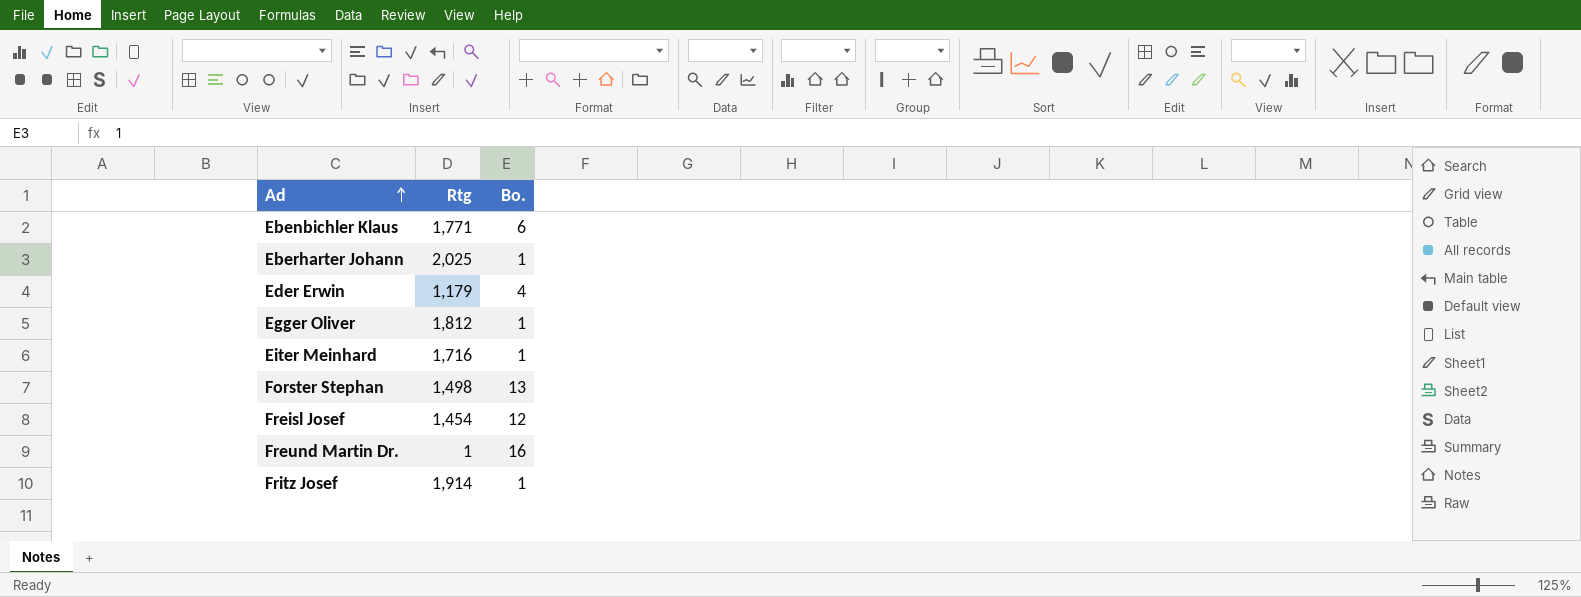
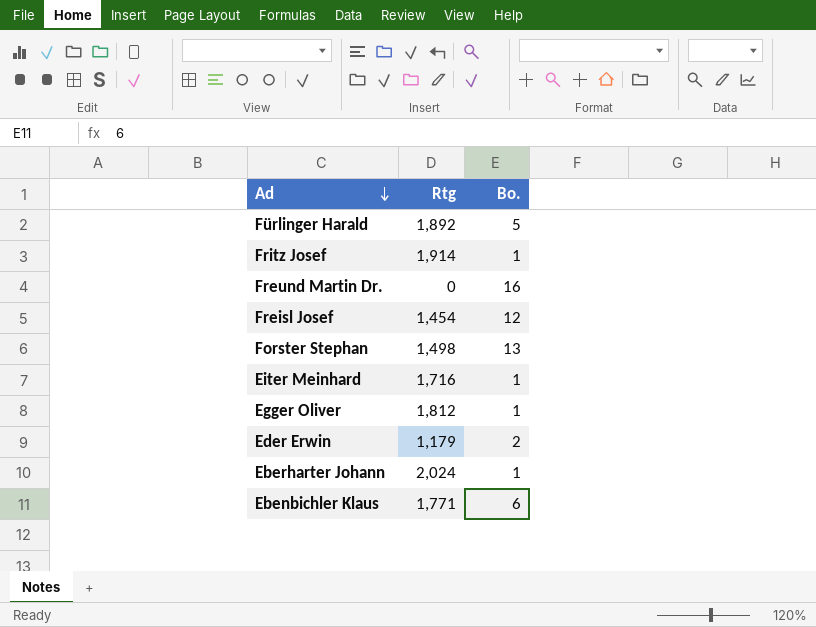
row order: Ad ascending -> Ad descending
row Fürlinger Harald: none -> 1,892 | 5
Freund Martin Dr. | Rtg: 1 -> 0
Eder Erwin | Bo.: 4 -> 2
Eberharter Johann | Rtg: 2,025 -> 2,024

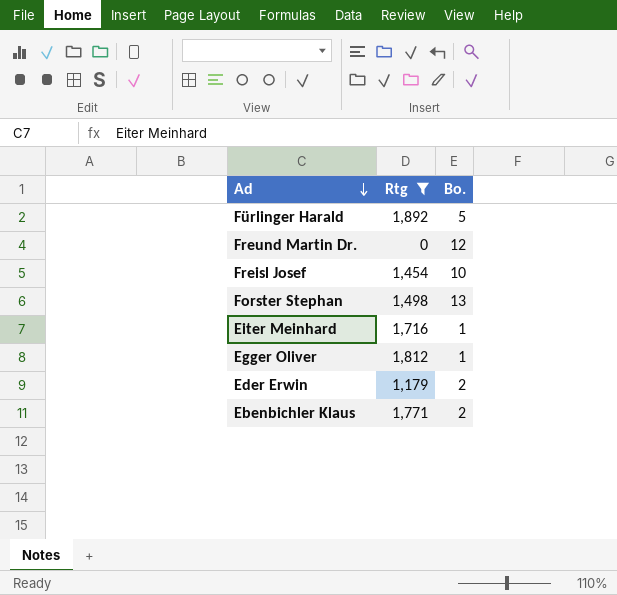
filter: none -> Rtg <= 1,892
Freund Martin Dr. | Bo.: 16 -> 12
Freisl Josef | Bo.: 12 -> 10
Ebenbichler Klaus | Bo.: 6 -> 2

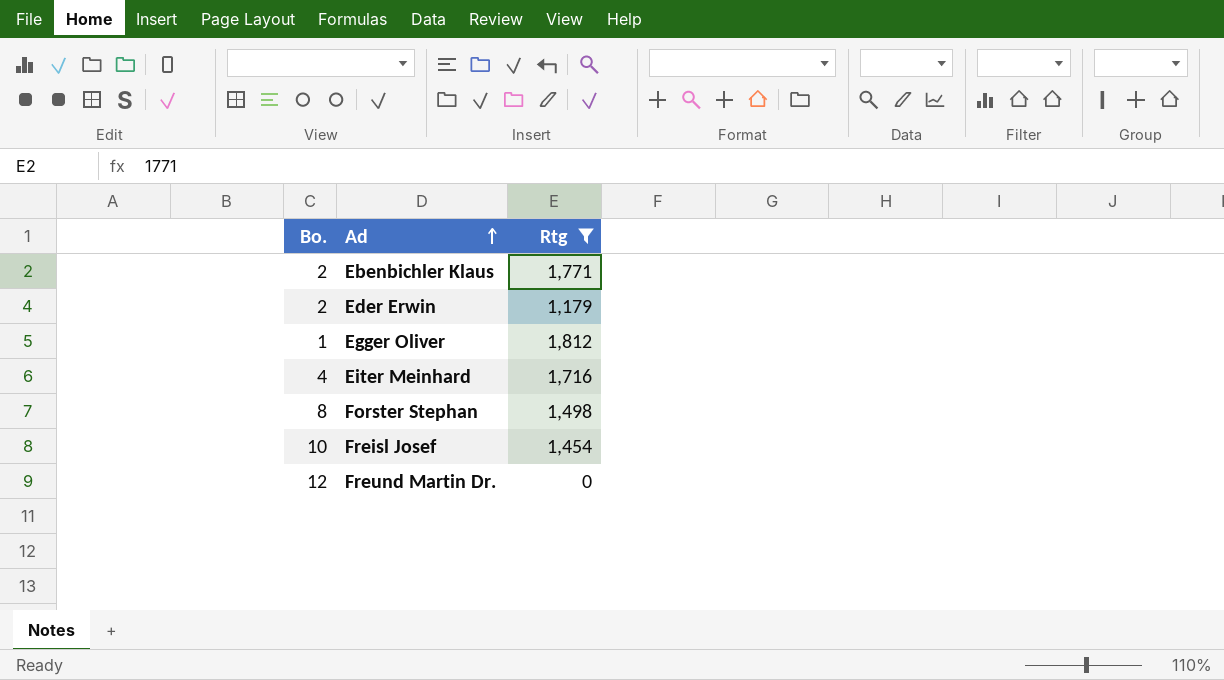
row order: Ad descending -> Ad ascending
column Bo. | position: 3 -> 1
row Fürlinger Harald: 1,892 | 5 -> none
Eiter Meinhard | Bo.: 1 -> 4
Forster Stephan | Bo.: 13 -> 8

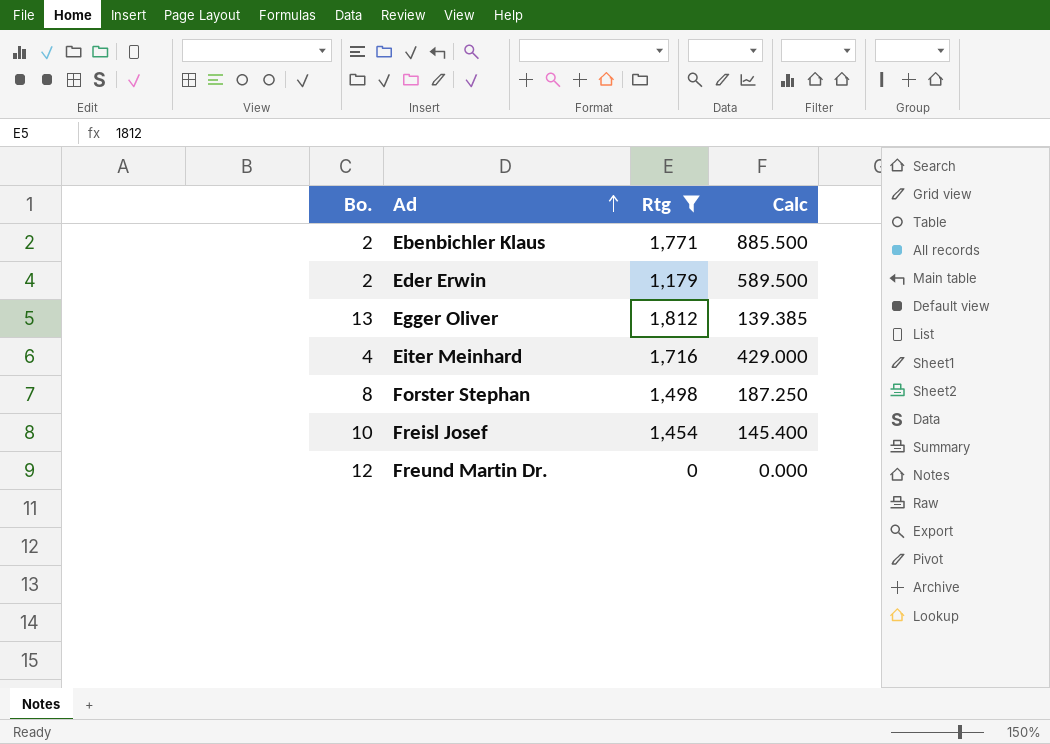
column Calc | formula: none -> [Rtg] / [Bo.]
Egger Oliver | Bo.: 1 -> 13

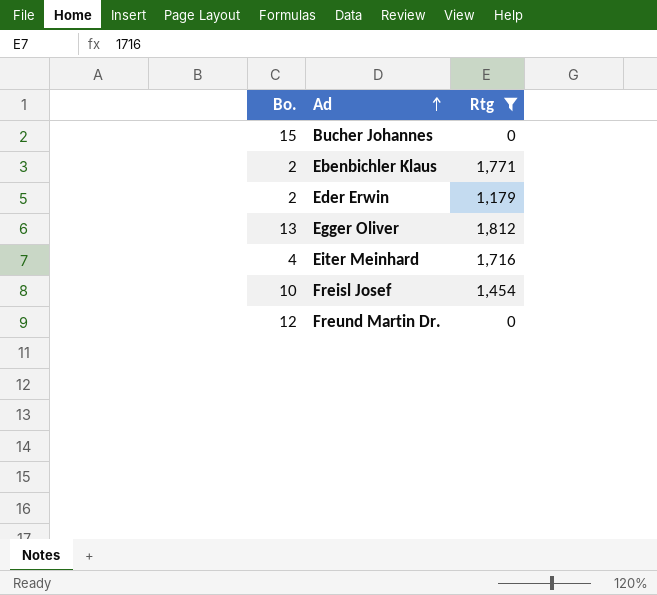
column Calc | formula: [Rtg] / [Bo.] -> none
row Forster Stephan: 8 | 1,498 | 187.250 -> none
row Bucher Johannes: none -> 15 | 0

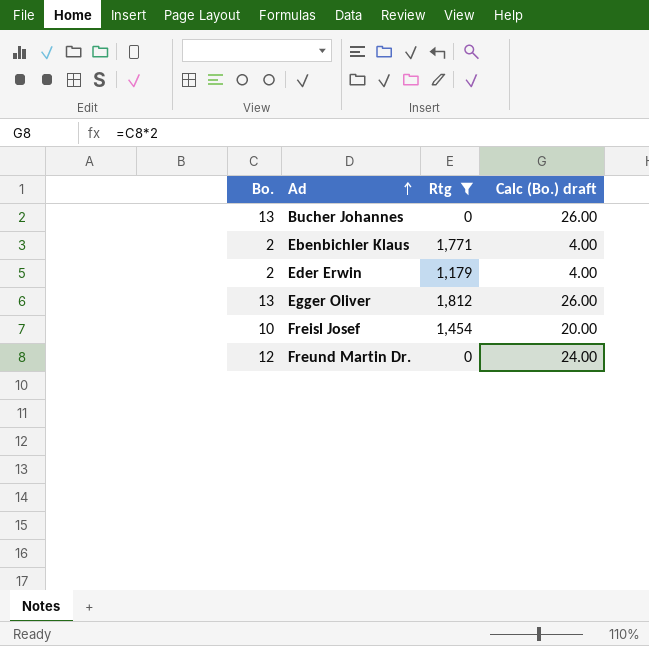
column Calc (Bo.) draft | formula: none -> [Bo.] * 2
row Eiter Meinhard: 4 | 1,716 -> none
Bucher Johannes | Bo.: 15 -> 13

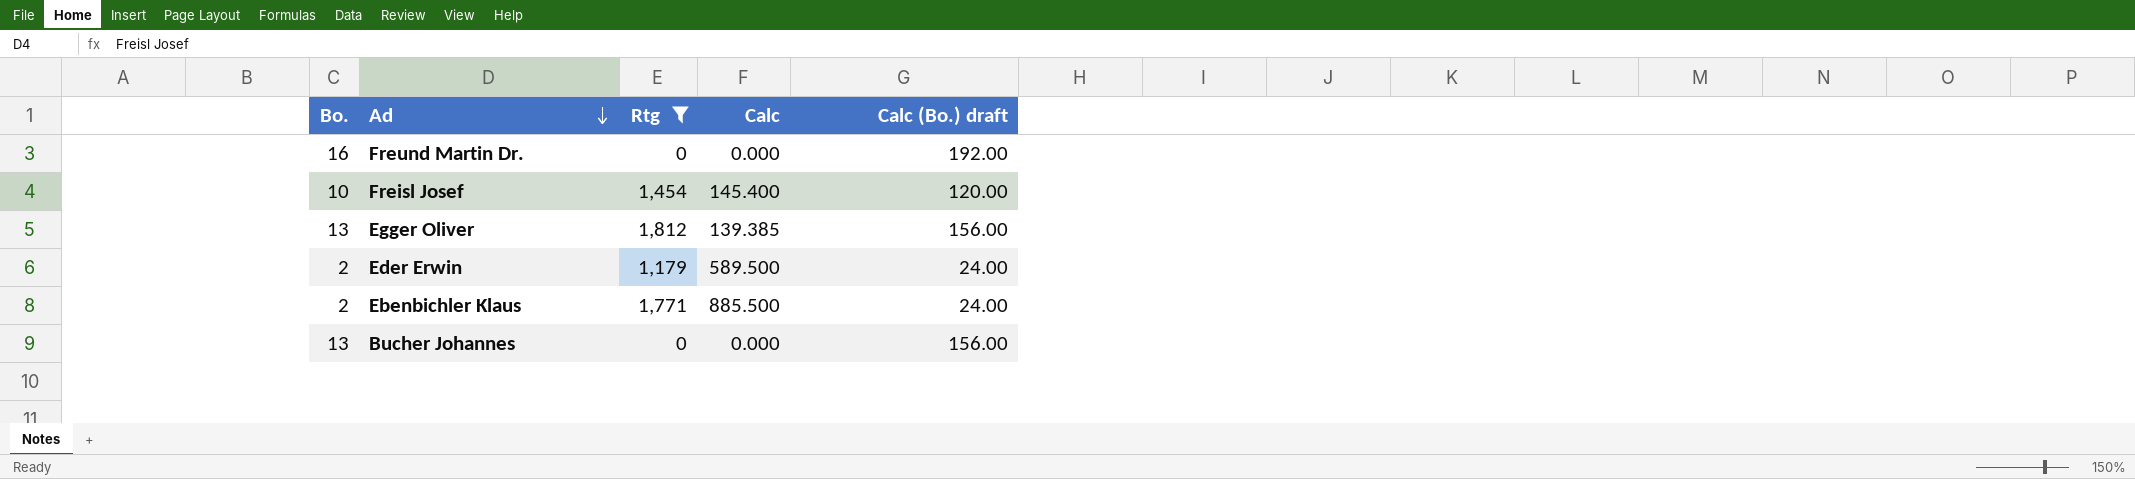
row order: Ad ascending -> Ad descending
column Calc | formula: none -> [Rtg] / [Bo.]
column Calc (Bo.) draft | formula: [Bo.] * 2 -> [Bo.] * 12
Freund Martin Dr. | Bo.: 12 -> 16

